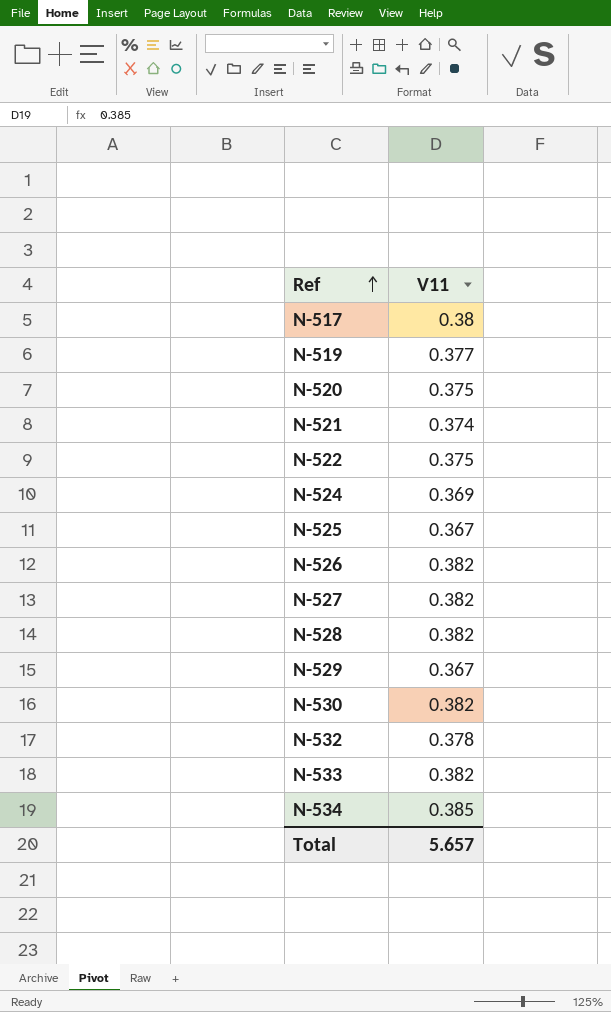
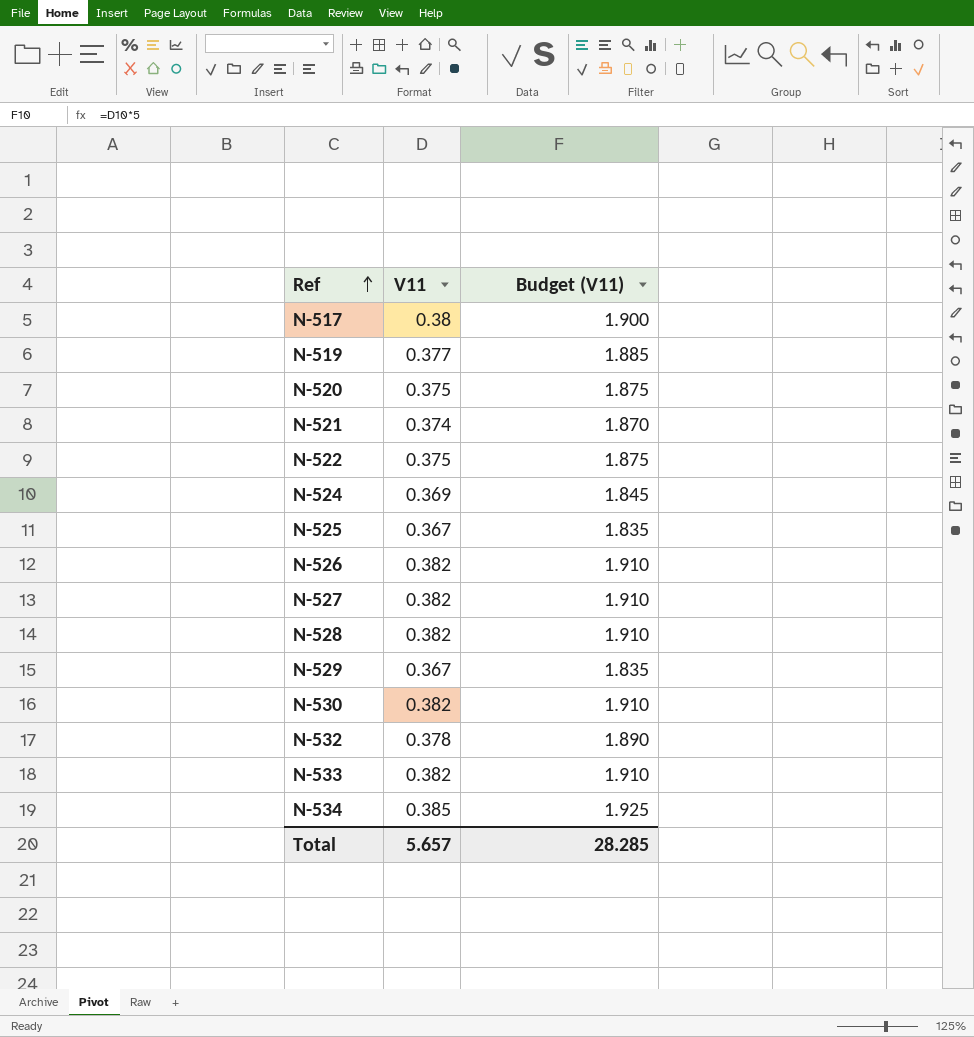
column Budget (V11) | formula: none -> [V11] * 5

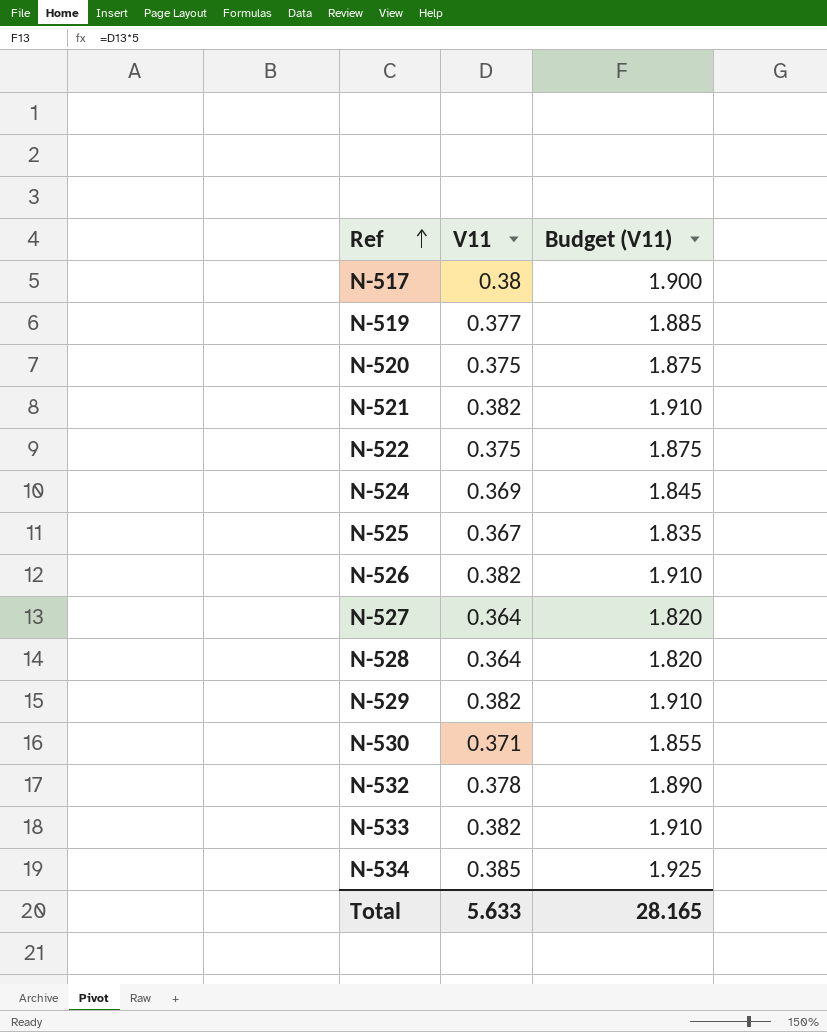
N-521 | V11: 0.374 -> 0.382
N-521 | Budget (V11): 1.870 -> 1.910
N-527 | V11: 0.382 -> 0.364
N-527 | Budget (V11): 1.910 -> 1.820
N-528 | V11: 0.382 -> 0.364
N-528 | Budget (V11): 1.910 -> 1.820
N-529 | V11: 0.367 -> 0.382
N-529 | Budget (V11): 1.835 -> 1.910
N-530 | V11: 0.382 -> 0.371
N-530 | Budget (V11): 1.910 -> 1.855
Total | V11: 5.657 -> 5.633
Total | Budget (V11): 28.285 -> 28.165

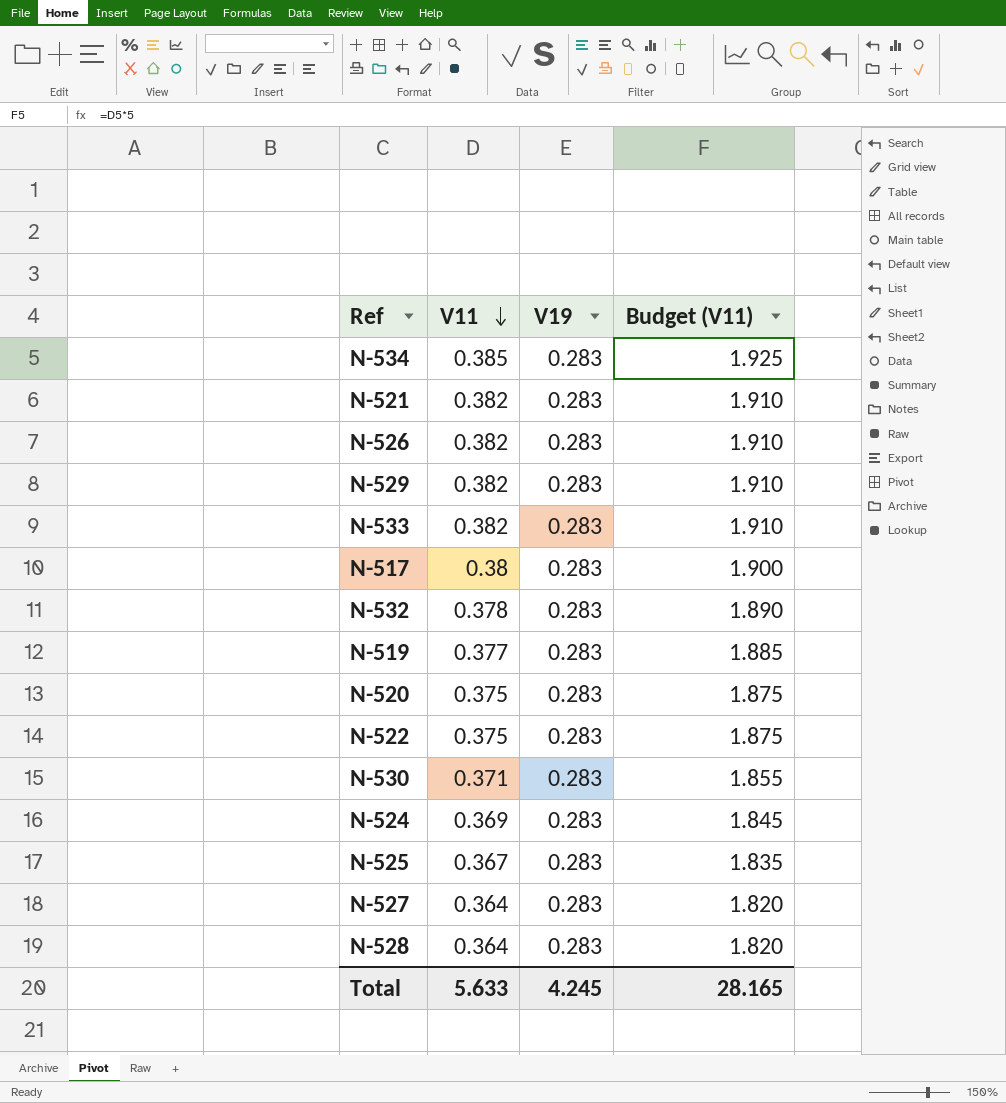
row order: Ref ascending -> V11 descending
column V19 | position: none -> 3

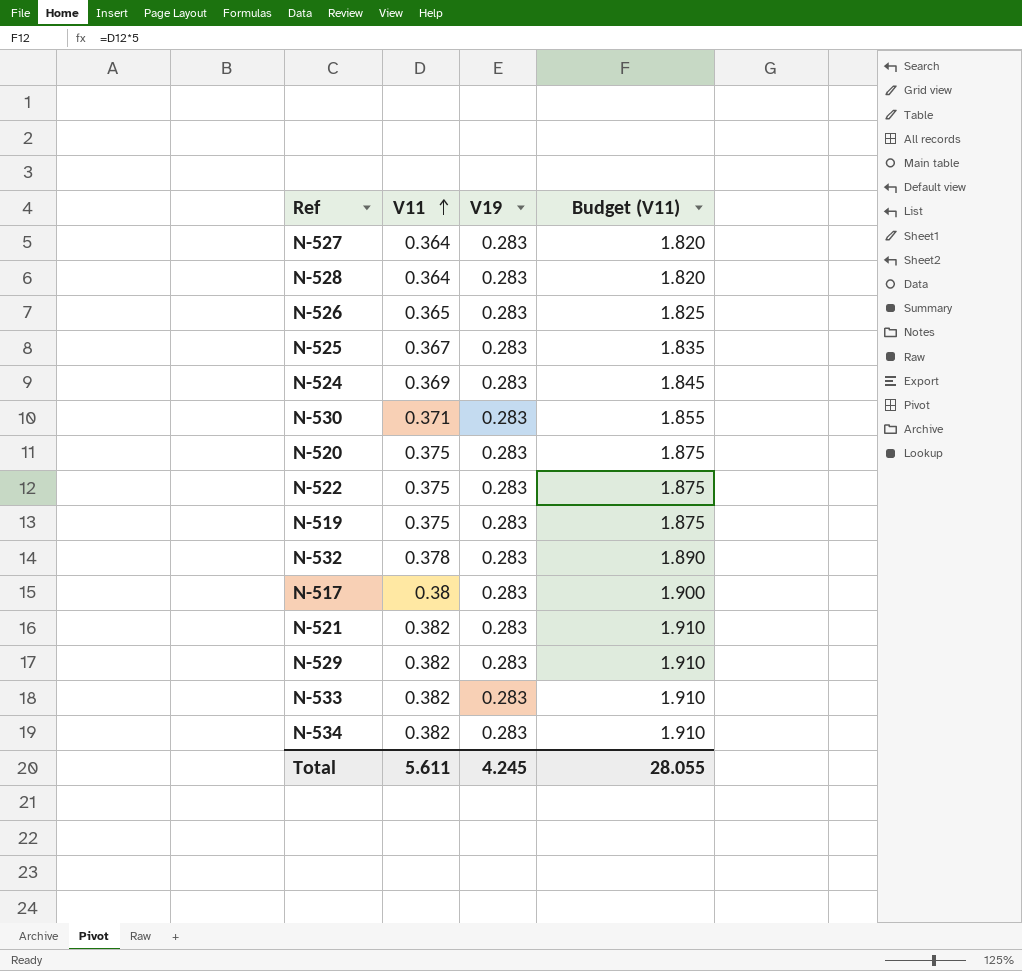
row order: V11 descending -> V11 ascending
N-526 | V11: 0.382 -> 0.365
N-526 | Budget (V11): 1.910 -> 1.825
N-519 | V11: 0.377 -> 0.375
N-519 | Budget (V11): 1.885 -> 1.875
N-534 | V11: 0.385 -> 0.382
N-534 | Budget (V11): 1.925 -> 1.910
Total | V11: 5.633 -> 5.611
Total | Budget (V11): 28.165 -> 28.055

